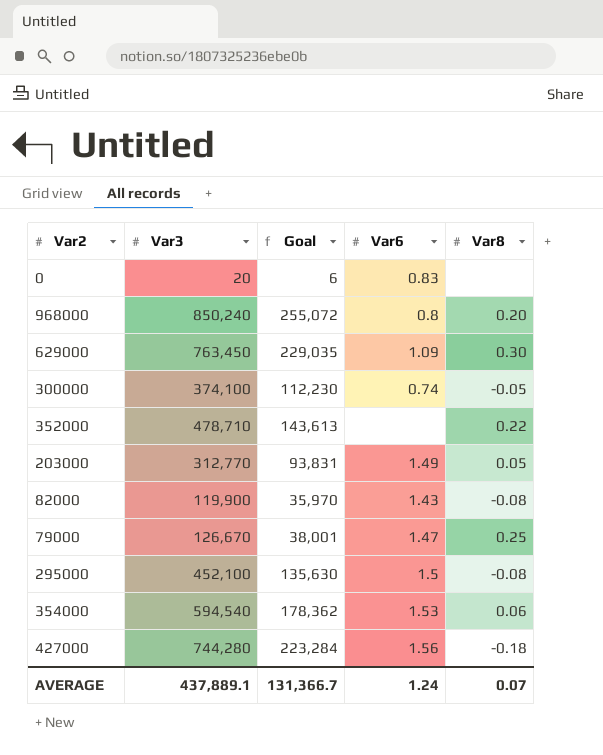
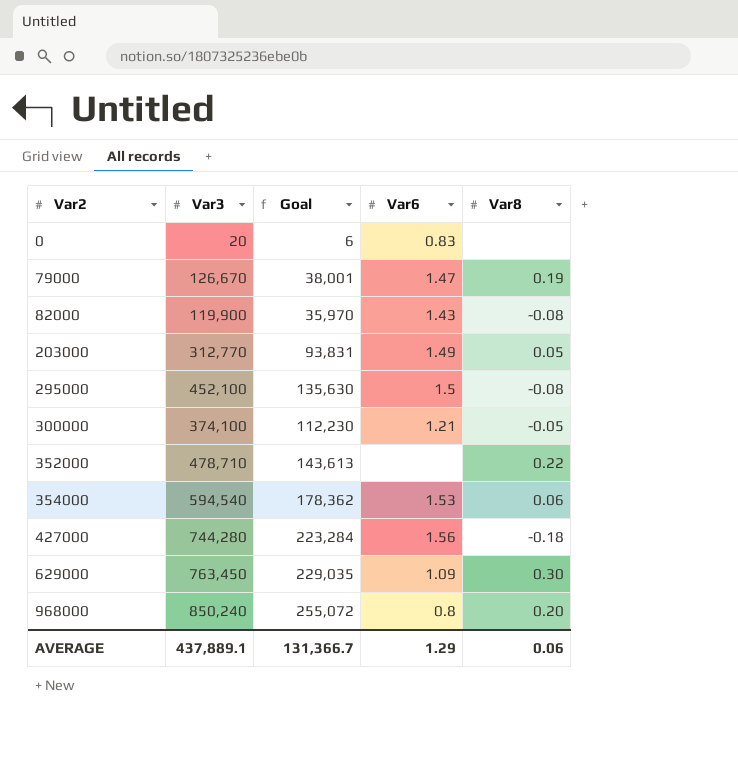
row order: none -> Var2 ascending
79000 | Var8: 0.25 -> 0.19
300000 | Var6: 0.74 -> 1.21
AVERAGE | Var6: 1.24 -> 1.29
AVERAGE | Var8: 0.07 -> 0.06

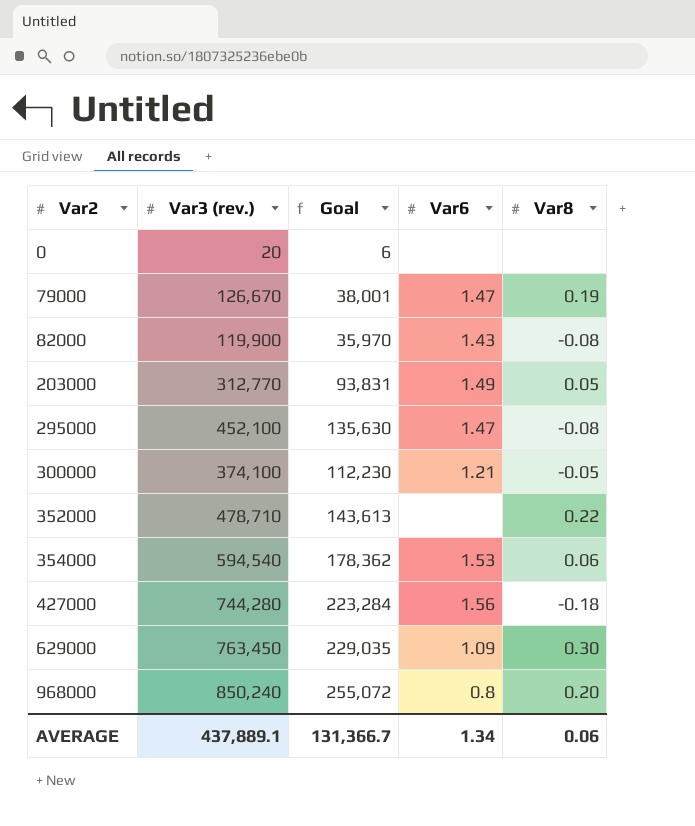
column name: Var3 -> Var3 (rev.)
0 | Var6: 0.83 -> none
295000 | Var6: 1.5 -> 1.47
AVERAGE | Var6: 1.29 -> 1.34

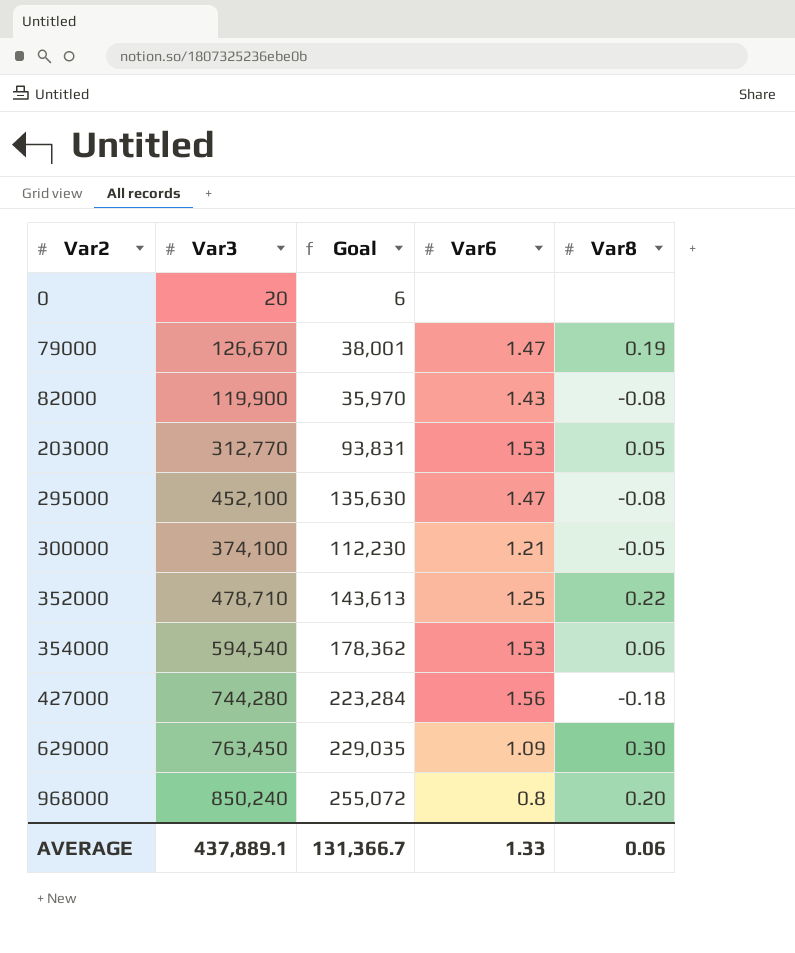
column name: Var3 (rev.) -> Var3
203000 | Var6: 1.49 -> 1.53
352000 | Var6: none -> 1.25
AVERAGE | Var6: 1.34 -> 1.33

